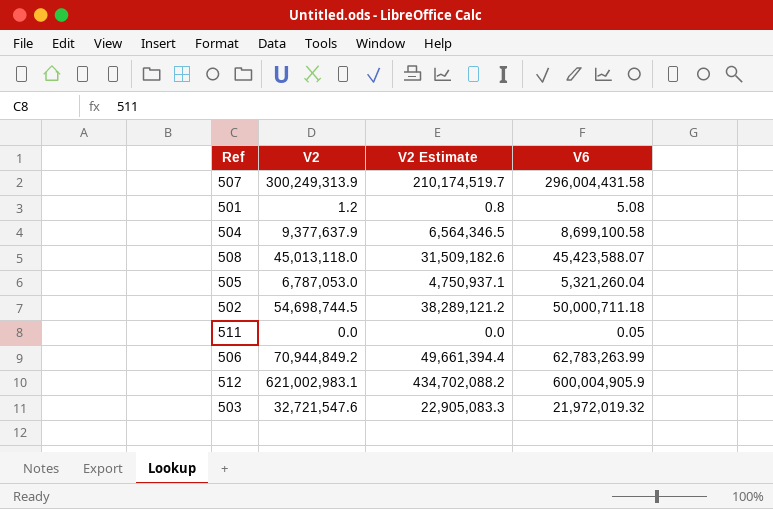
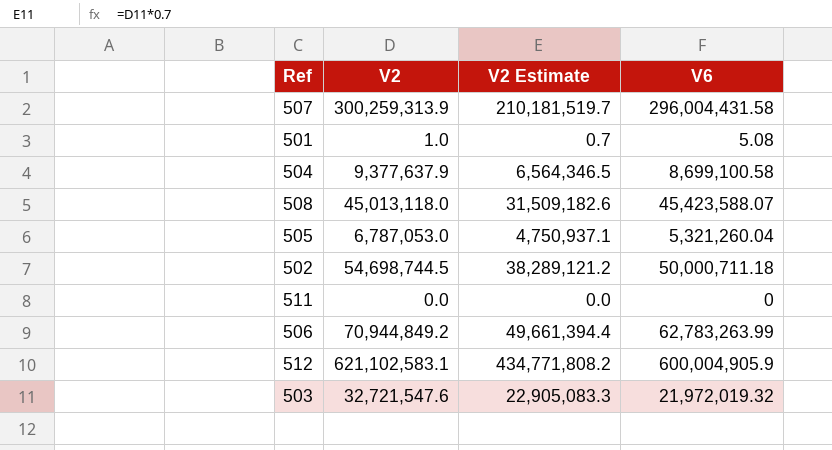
507 | V2: 300,249,313.9 -> 300,259,313.9
507 | V2 Estimate: 210,174,519.7 -> 210,181,519.7
501 | V2: 1.2 -> 1.0
501 | V2 Estimate: 0.8 -> 0.7
511 | V6: 0.05 -> 0
512 | V2: 621,002,983.1 -> 621,102,583.1
512 | V2 Estimate: 434,702,088.2 -> 434,771,808.2

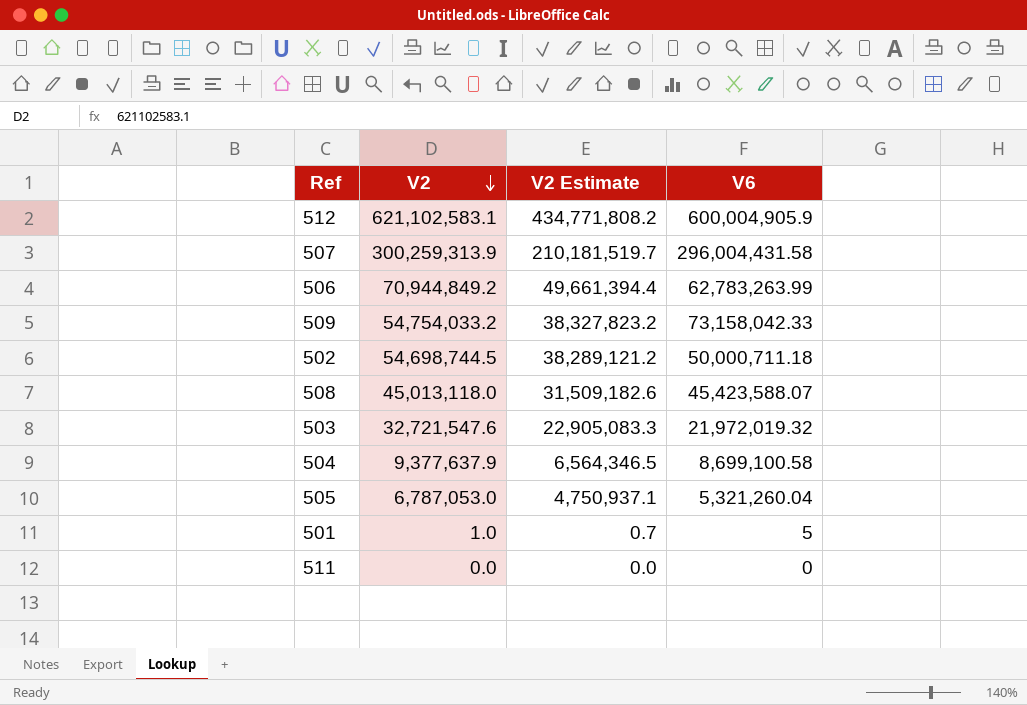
row order: none -> V2 descending
row 509: none -> 54,754,033.2 | 38,327,823.2 | 73,158,042.33
501 | V6: 5.08 -> 5

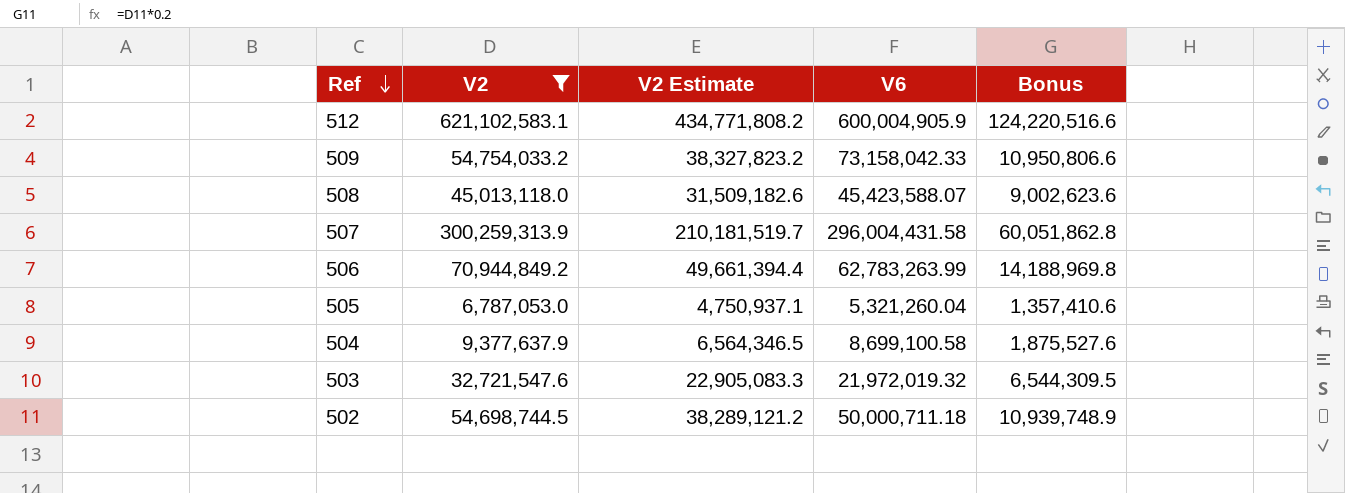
filter: none -> V2 >= 6,787,053.0
row order: V2 descending -> Ref descending
column Bonus | formula: none -> [V2] * 0.2

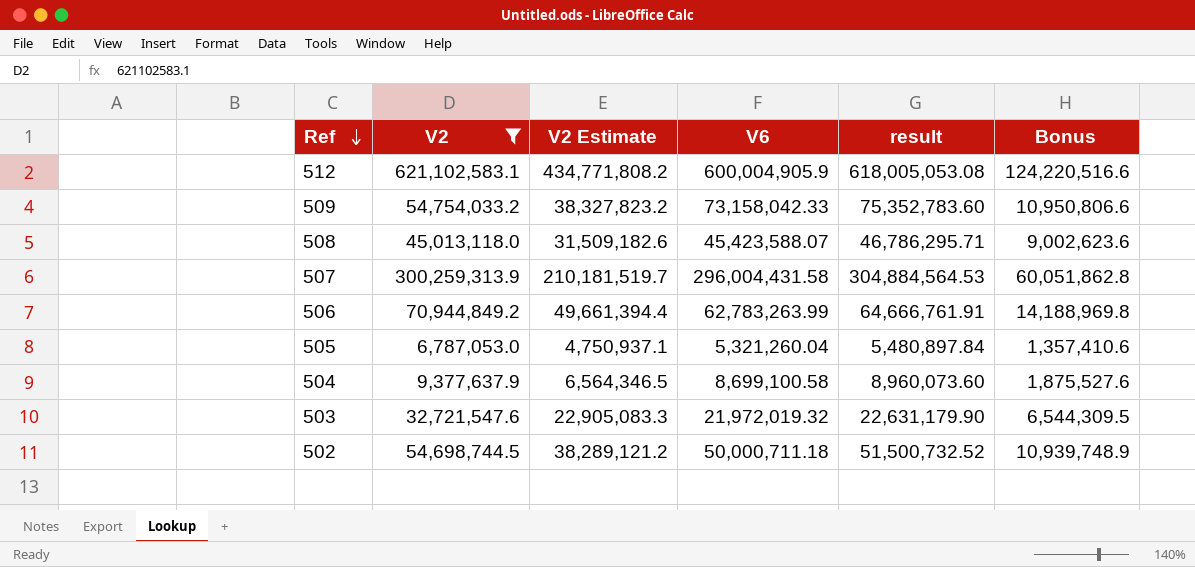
column result | formula: none -> [V6] * 1.03

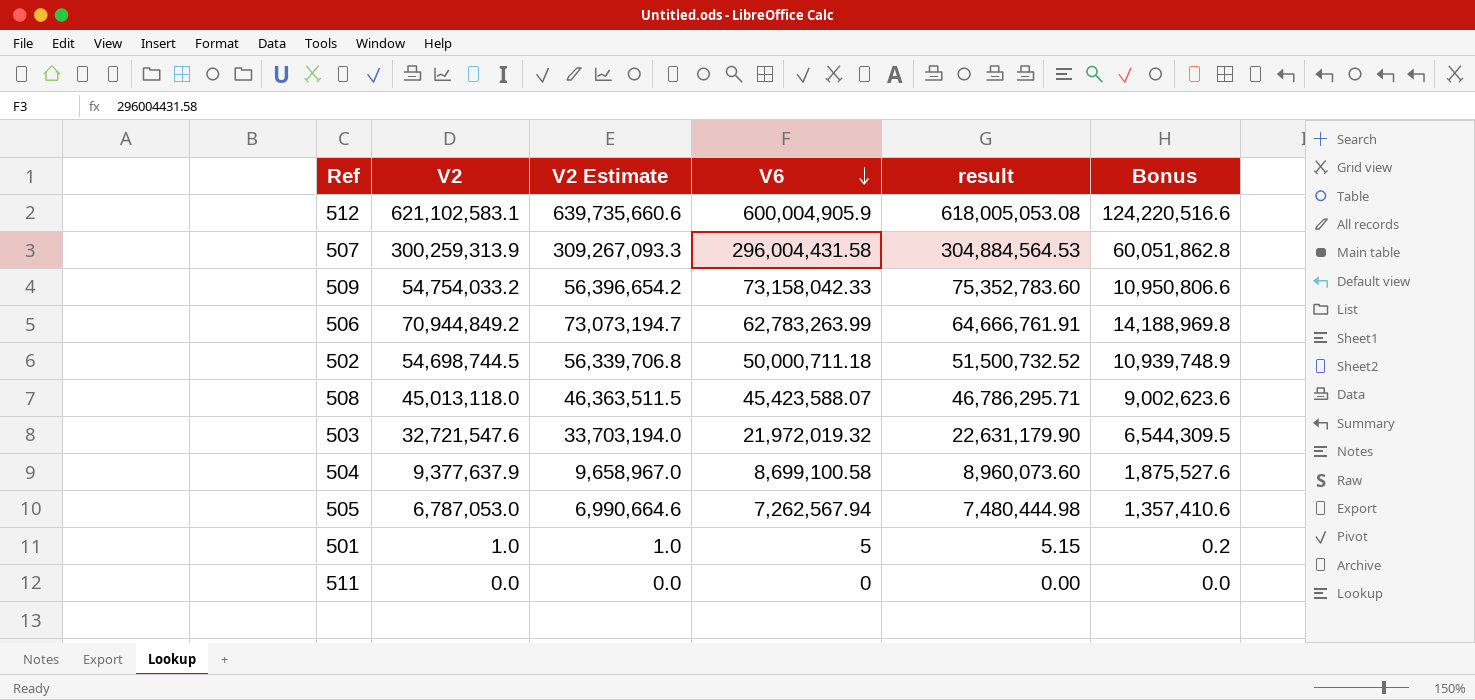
filter: V2 >= 6,787,053.0 -> none
row order: Ref descending -> V6 descending
column V2 Estimate | formula: [V2] * 0.7 -> [V2] * 1.03
505 | V6: 5,321,260.04 -> 7,262,567.94
505 | result: 5,480,897.84 -> 7,480,444.98

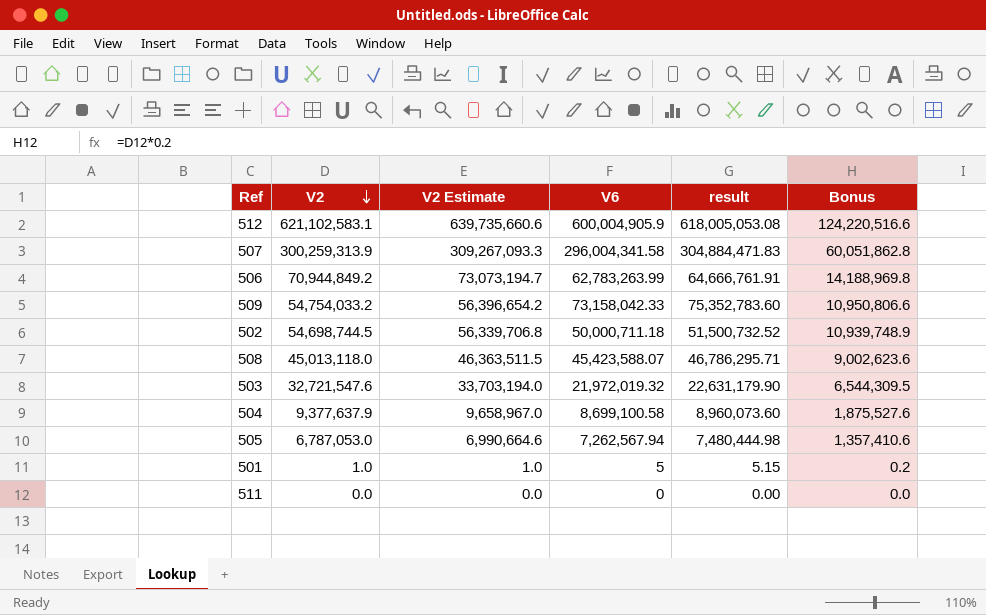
row order: V6 descending -> V2 descending
507 | V6: 296,004,431.58 -> 296,004,341.58
507 | result: 304,884,564.53 -> 304,884,471.83

